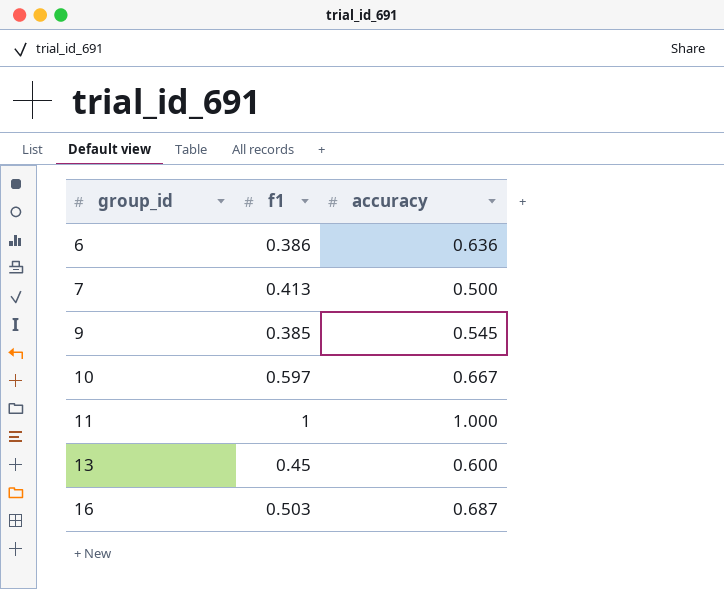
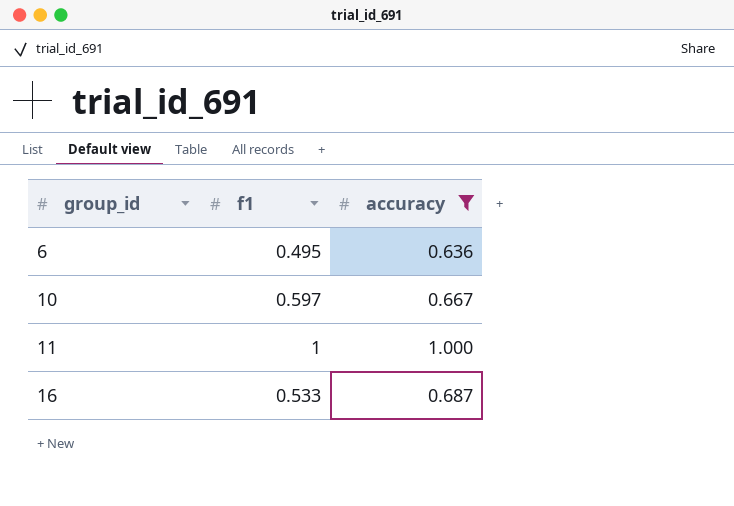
filter: none -> accuracy >= 0.636
6 | f1: 0.386 -> 0.495
16 | f1: 0.503 -> 0.533

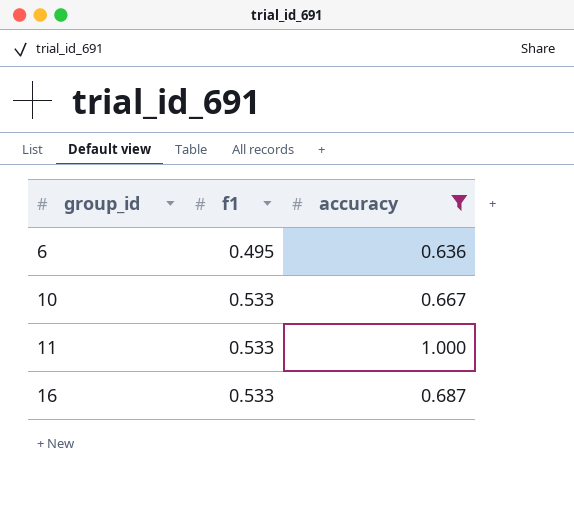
10 | f1: 0.597 -> 0.533
11 | f1: 1 -> 0.533

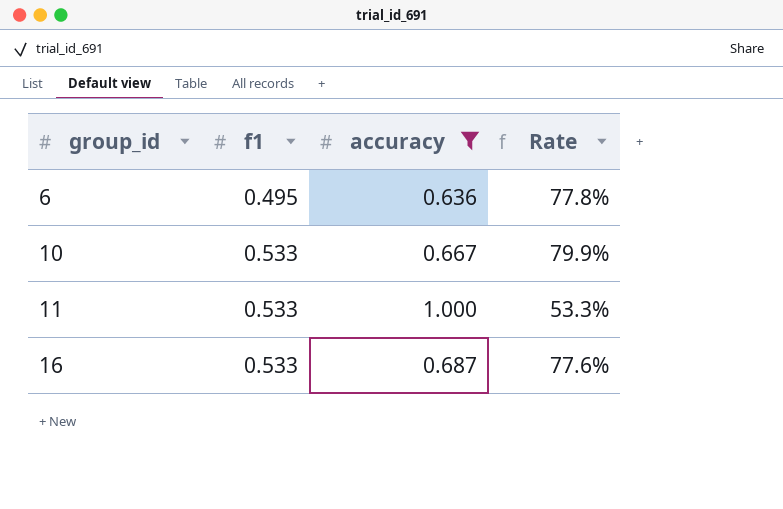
column Rate | formula: none -> [f1] / [accuracy]

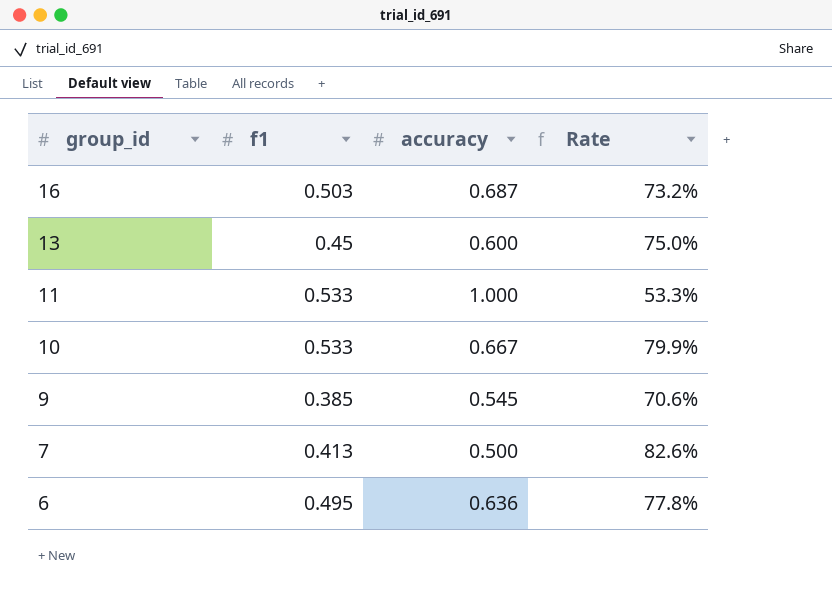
filter: accuracy >= 0.636 -> none
row order: group_id ascending -> group_id descending
16 | f1: 0.533 -> 0.503
16 | Rate: 77.6% -> 73.2%

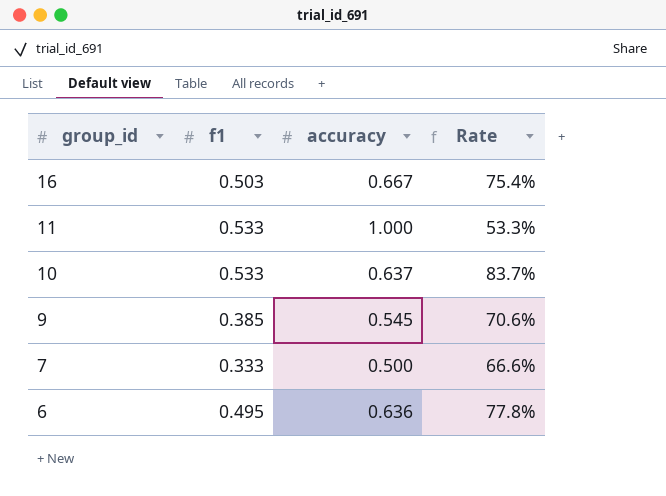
row 13: 0.45 | 0.600 | 75.0% -> none
16 | accuracy: 0.687 -> 0.667
16 | Rate: 73.2% -> 75.4%
10 | accuracy: 0.667 -> 0.637
10 | Rate: 79.9% -> 83.7%
7 | f1: 0.413 -> 0.333
7 | Rate: 82.6% -> 66.6%

